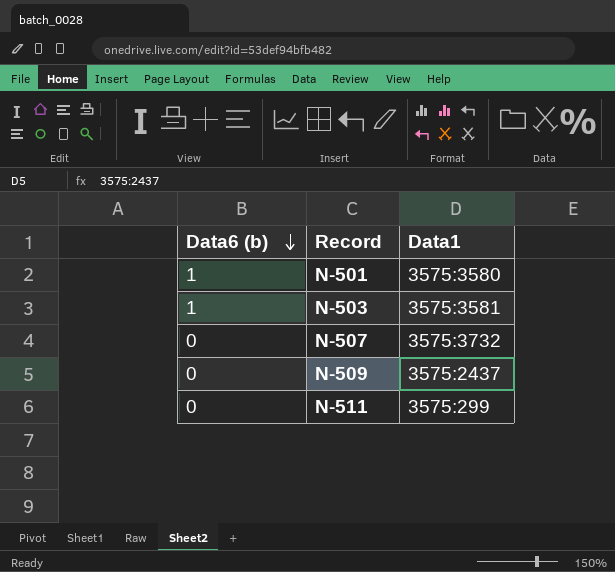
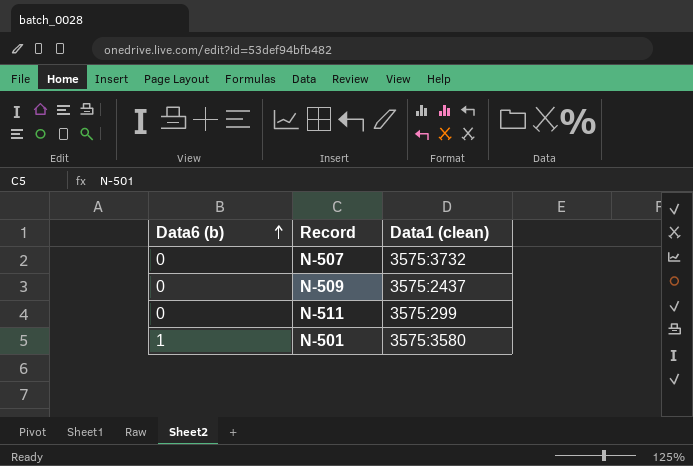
row order: Data6 (b) descending -> Data6 (b) ascending
column name: Data1 -> Data1 (clean)
row N-503: 1 | 3575:3581 -> none

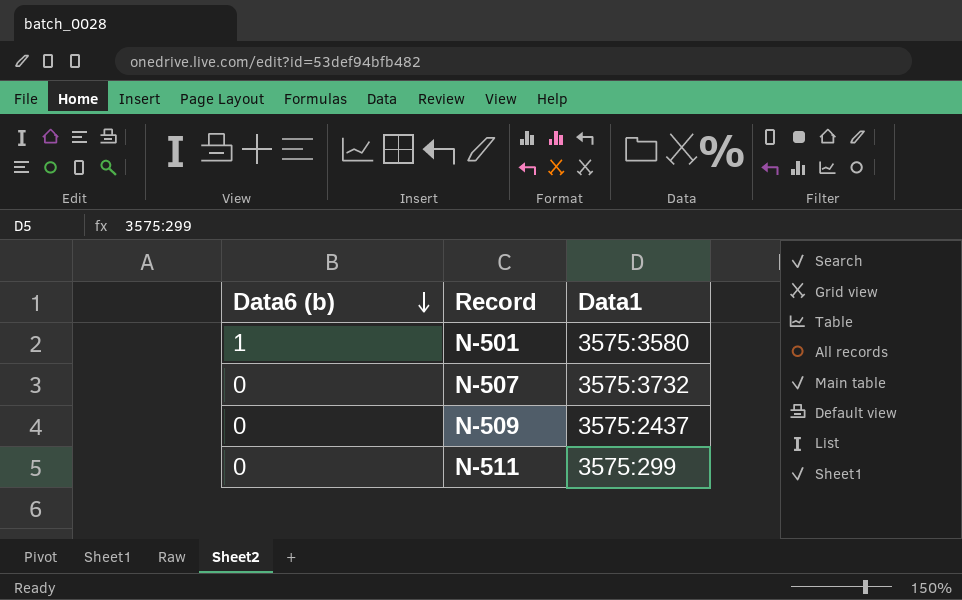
row order: Data6 (b) ascending -> Data6 (b) descending
column name: Data1 (clean) -> Data1

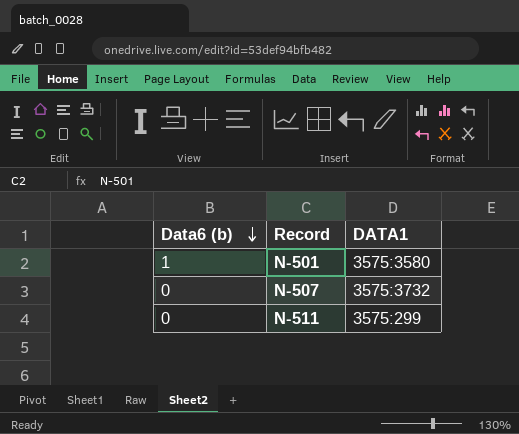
column name: Data1 -> DATA1
row N-509: 0 | 3575:2437 -> none

